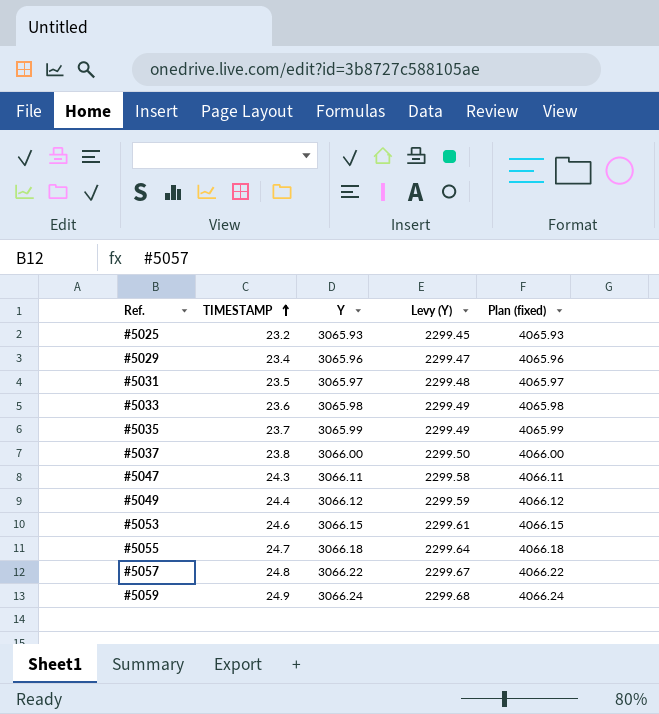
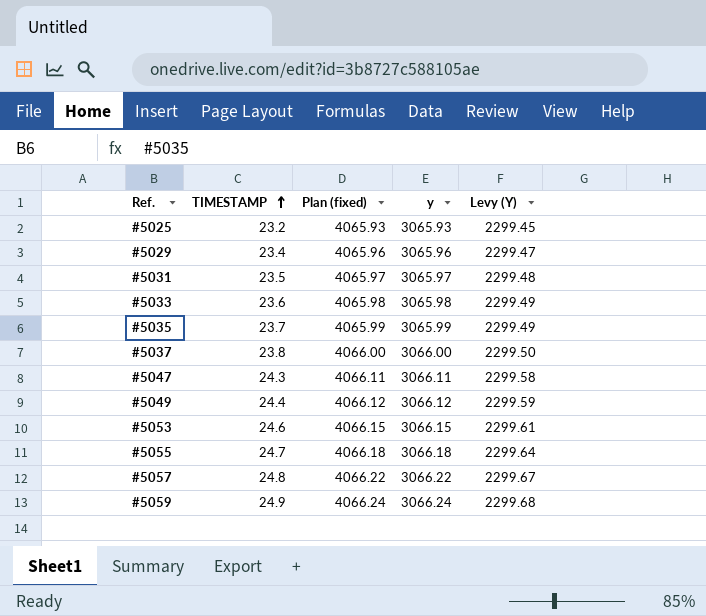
column Plan (fixed) | position: 5 -> 3
column name: Y -> y

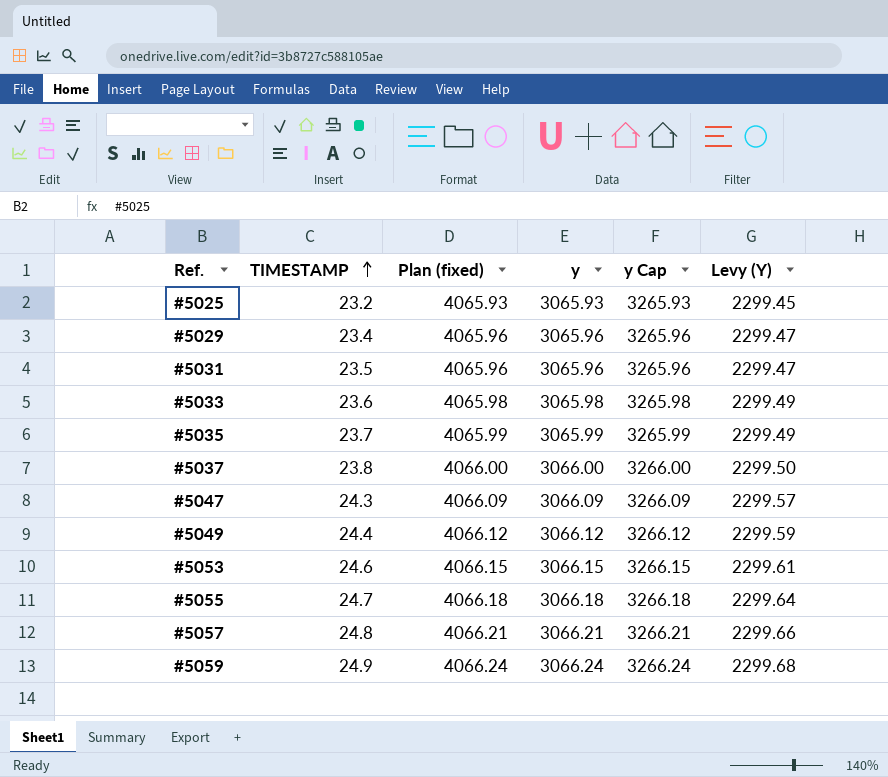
column y Cap | formula: none -> [y] + 200
#5031 | Plan (fixed): 4065.97 -> 4065.96
#5031 | y: 3065.97 -> 3065.96
#5031 | Levy (Y): 2299.48 -> 2299.47
#5047 | Plan (fixed): 4066.11 -> 4066.09
#5047 | y: 3066.11 -> 3066.09
#5047 | Levy (Y): 2299.58 -> 2299.57
#5057 | Plan (fixed): 4066.22 -> 4066.21
#5057 | y: 3066.22 -> 3066.21
#5057 | Levy (Y): 2299.67 -> 2299.66

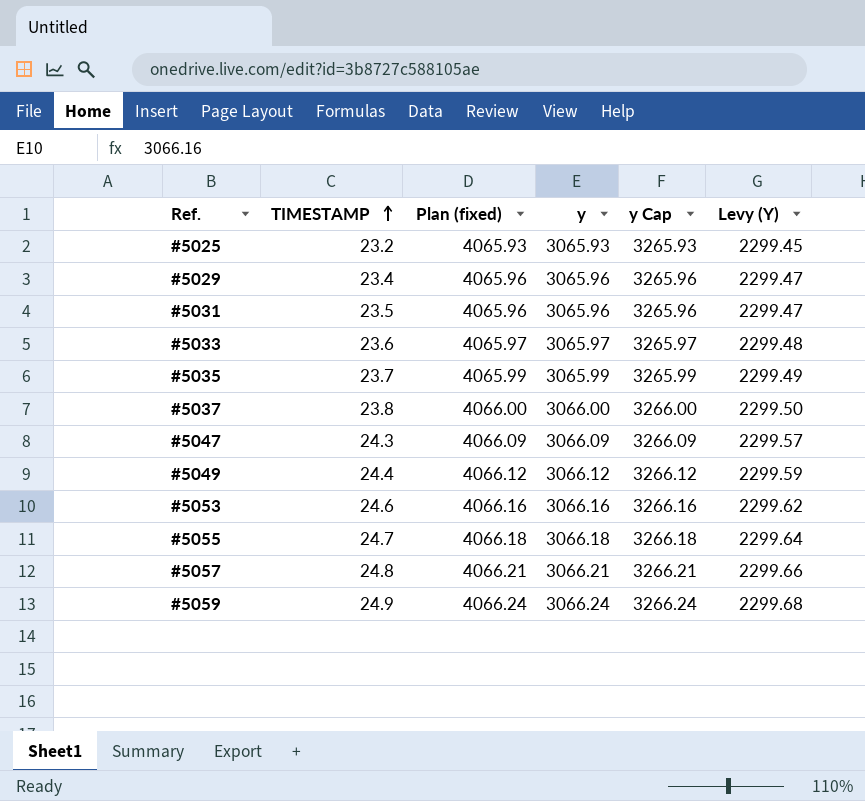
#5033 | Plan (fixed): 4065.98 -> 4065.97
#5033 | y: 3065.98 -> 3065.97
#5033 | y Cap: 3265.98 -> 3265.97
#5033 | Levy (Y): 2299.49 -> 2299.48
#5053 | Plan (fixed): 4066.15 -> 4066.16
#5053 | y: 3066.15 -> 3066.16
#5053 | y Cap: 3266.15 -> 3266.16
#5053 | Levy (Y): 2299.61 -> 2299.62

